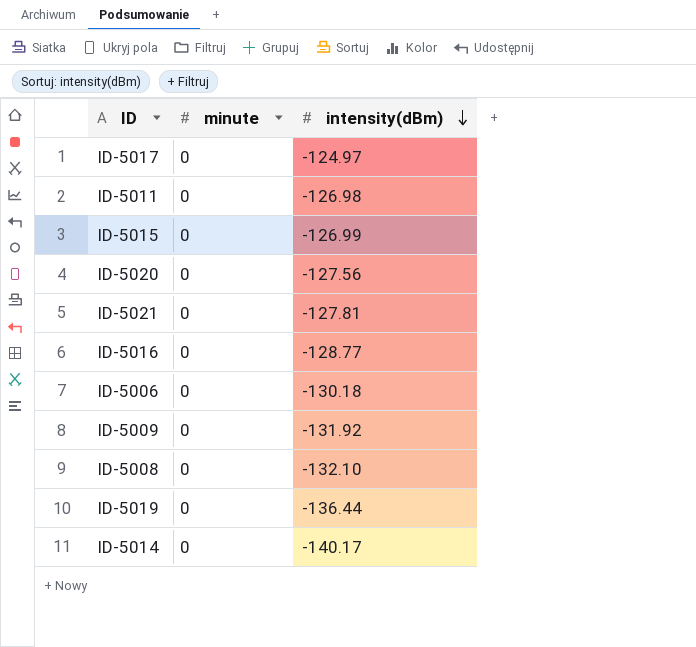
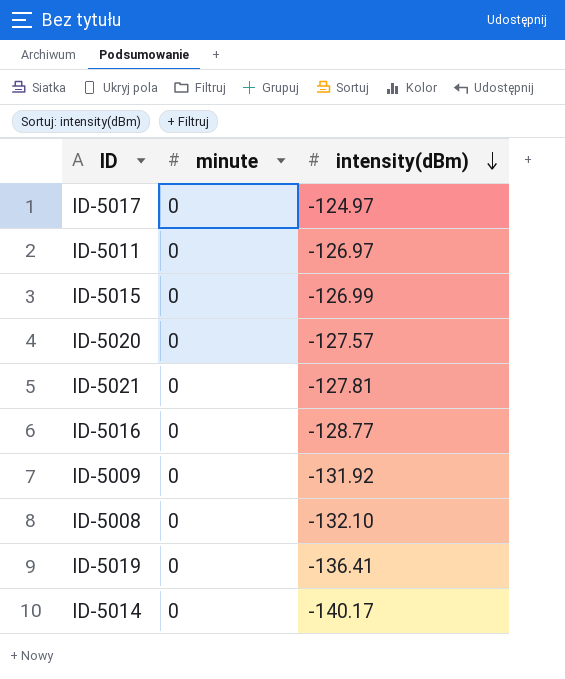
row ID-5006: 0 | -130.18 -> none
ID-5011 | intensity(dBm): -126.98 -> -126.97
ID-5020 | intensity(dBm): -127.56 -> -127.57
ID-5019 | intensity(dBm): -136.44 -> -136.41

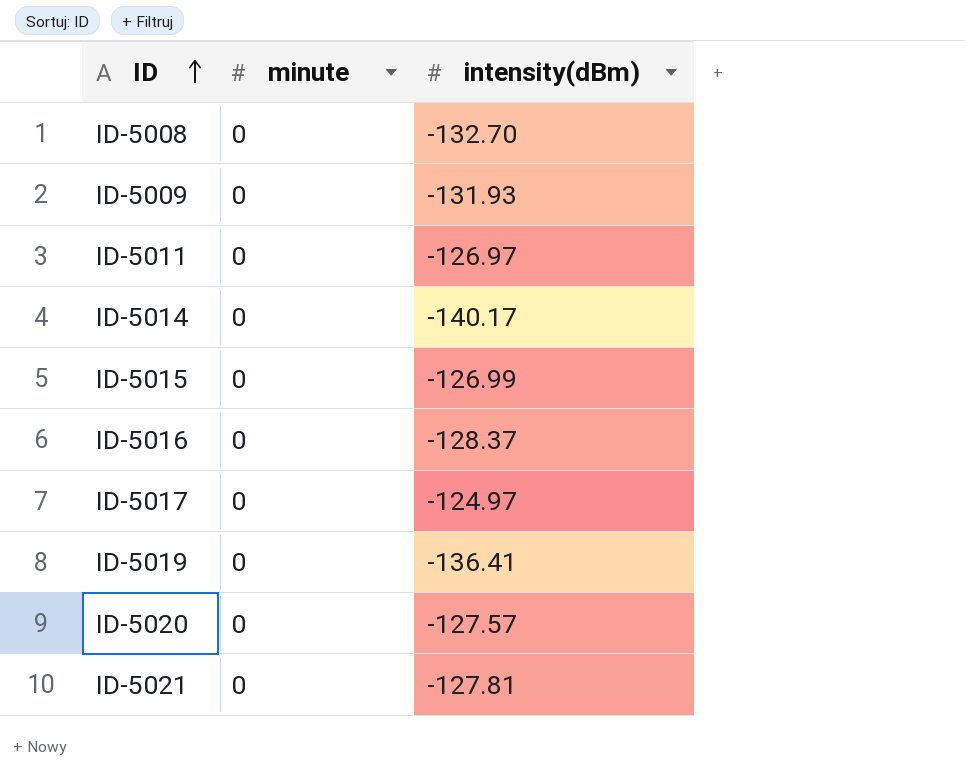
row order: intensity(dBm) descending -> ID ascending
ID-5008 | intensity(dBm): -132.10 -> -132.70
ID-5009 | intensity(dBm): -131.92 -> -131.93
ID-5016 | intensity(dBm): -128.77 -> -128.37

